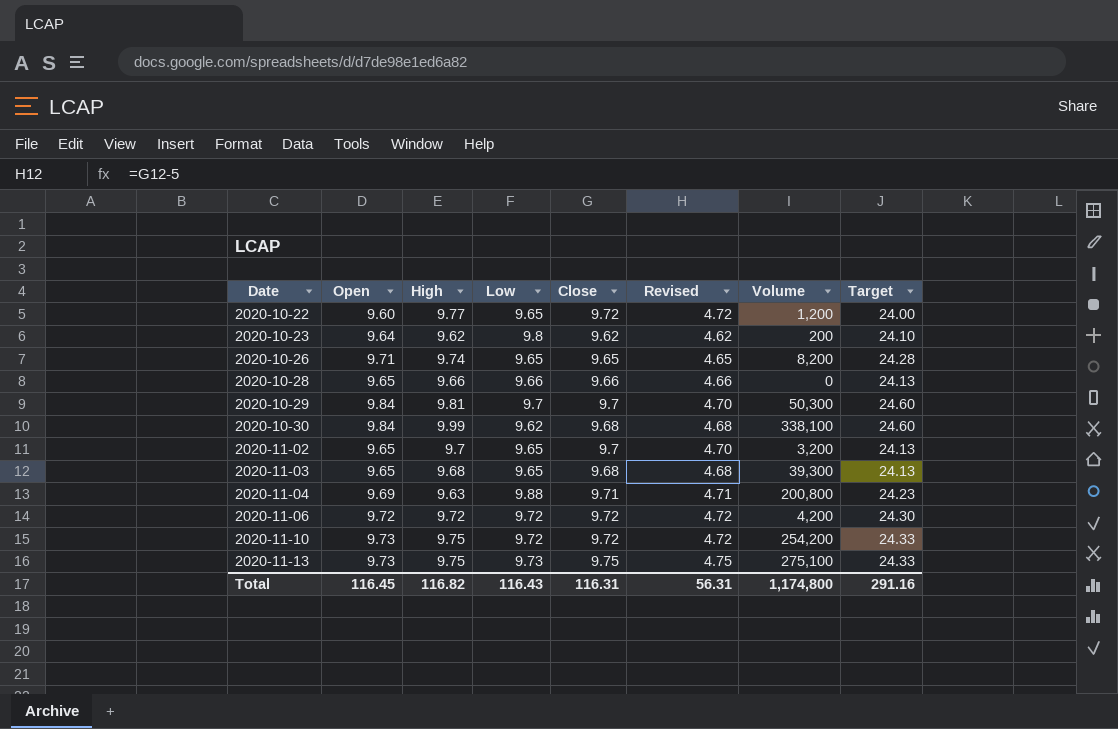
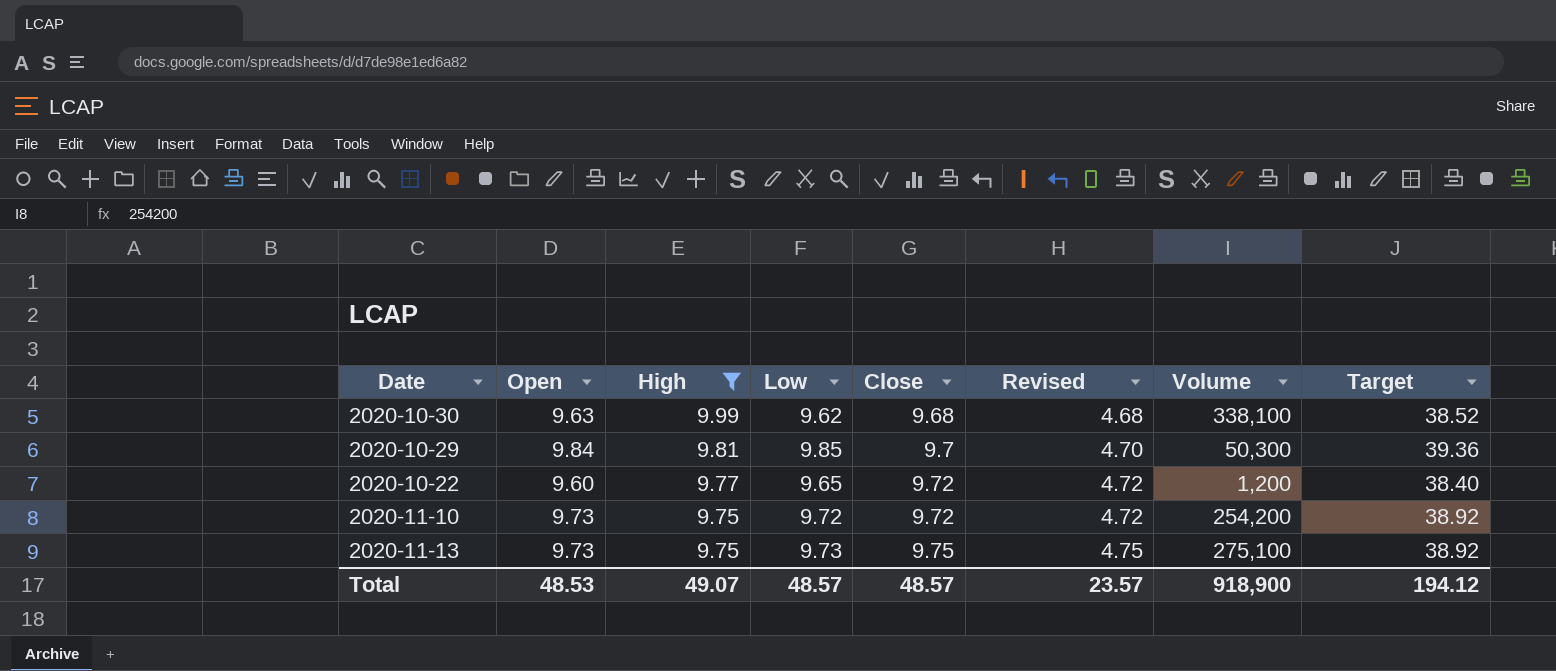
filter: none -> High >= 9.75
row order: Date ascending -> High descending
column Target | formula: [Open] * 2.5 -> [Open] * 4
2020-10-30 | Open: 9.84 -> 9.63
2020-10-29 | Low: 9.7 -> 9.85
Total | Open: 116.45 -> 48.53
Total | High: 116.82 -> 49.07
Total | Low: 116.43 -> 48.57
Total | Close: 116.31 -> 48.57
Total | Revised: 56.31 -> 23.57
Total | Volume: 1,174,800 -> 918,900
Total | Target: 291.16 -> 194.12

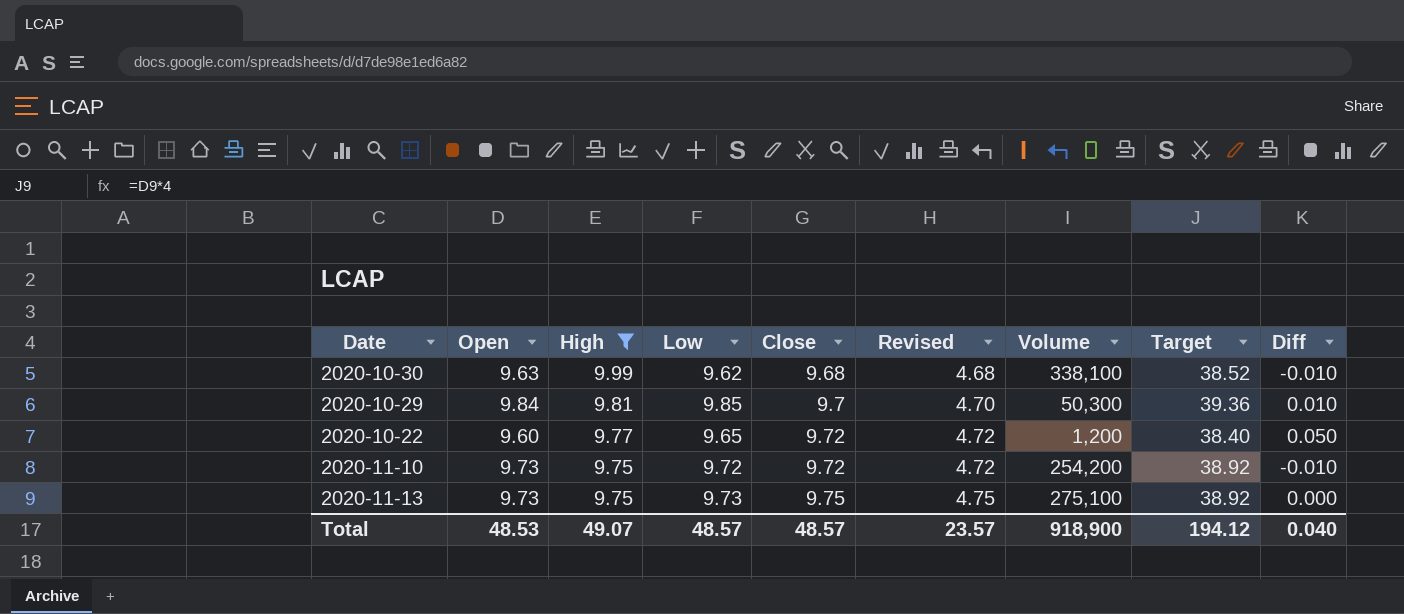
column Diff | formula: none -> [Low] - [Open]

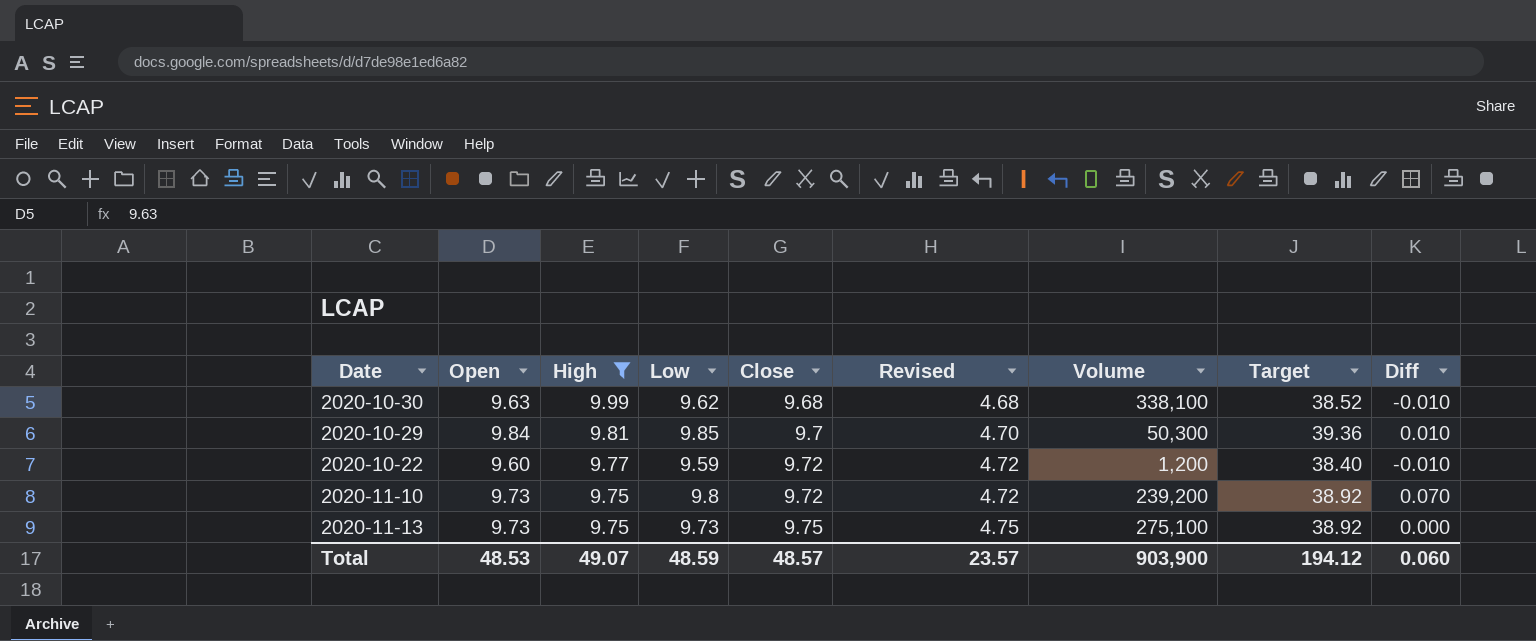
2020-10-22 | Low: 9.65 -> 9.59
2020-10-22 | Diff: 0.050 -> -0.010
2020-11-10 | Low: 9.72 -> 9.8
2020-11-10 | Volume: 254,200 -> 239,200
2020-11-10 | Diff: -0.010 -> 0.070
Total | Low: 48.57 -> 48.59
Total | Volume: 918,900 -> 903,900
Total | Diff: 0.040 -> 0.060

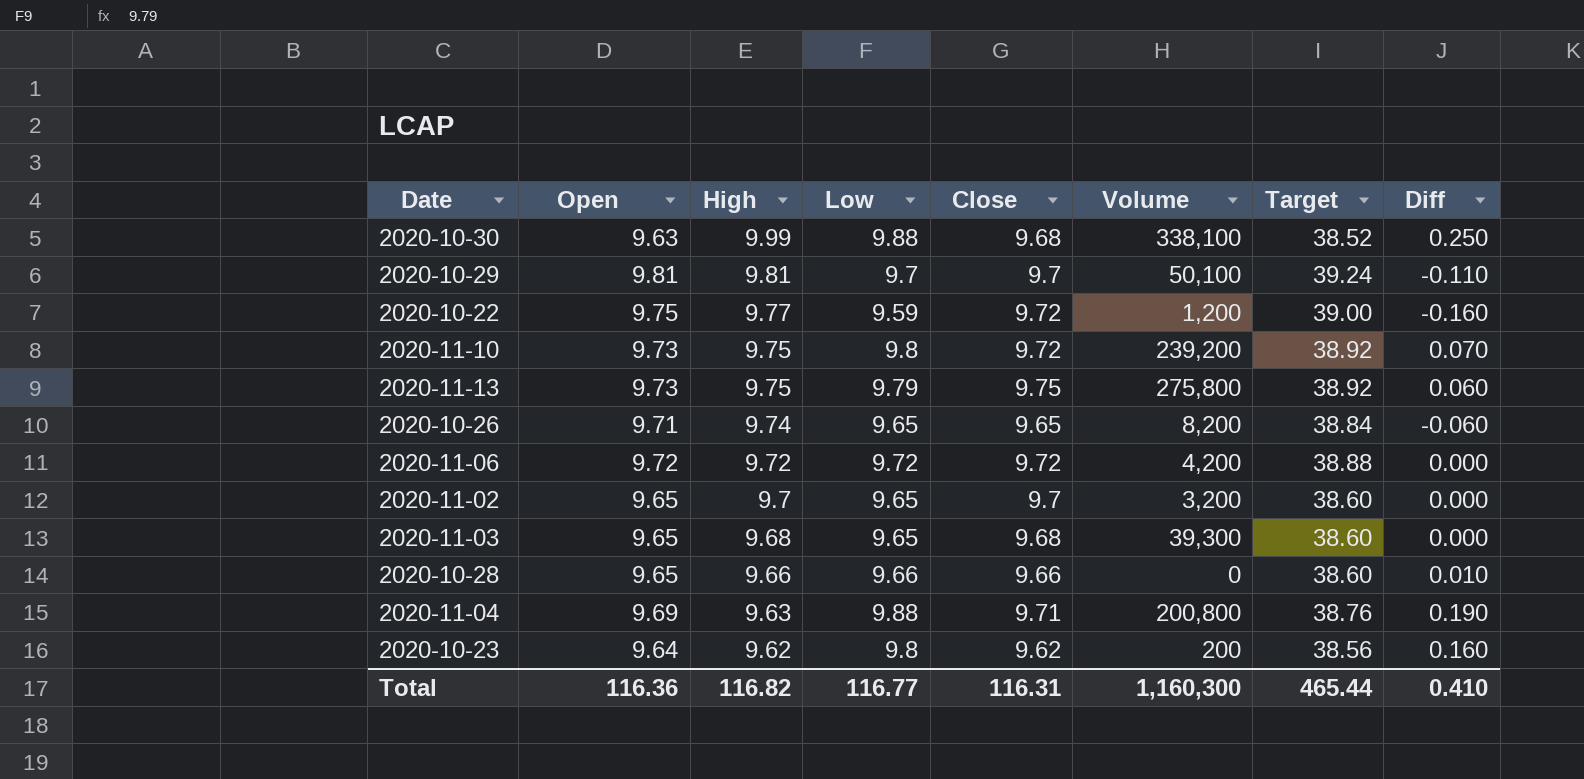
filter: High >= 9.75 -> none
column Revised | formula: [Close] - 5 -> none
2020-10-30 | Low: 9.62 -> 9.88
2020-10-30 | Diff: -0.010 -> 0.250
2020-10-29 | Open: 9.84 -> 9.81
2020-10-29 | Low: 9.85 -> 9.7
2020-10-29 | Volume: 50,300 -> 50,100
2020-10-29 | Target: 39.36 -> 39.24
2020-10-29 | Diff: 0.010 -> -0.110
2020-10-22 | Open: 9.60 -> 9.75
2020-10-22 | Target: 38.40 -> 39.00
2020-10-22 | Diff: -0.010 -> -0.160
2020-11-13 | Low: 9.73 -> 9.79
2020-11-13 | Volume: 275,100 -> 275,800
2020-11-13 | Diff: 0.000 -> 0.060
Total | Open: 48.53 -> 116.36
Total | High: 49.07 -> 116.82
Total | Low: 48.59 -> 116.77
Total | Close: 48.57 -> 116.31
Total | Volume: 903,900 -> 1,160,300
Total | Target: 194.12 -> 465.44
Total | Diff: 0.060 -> 0.410

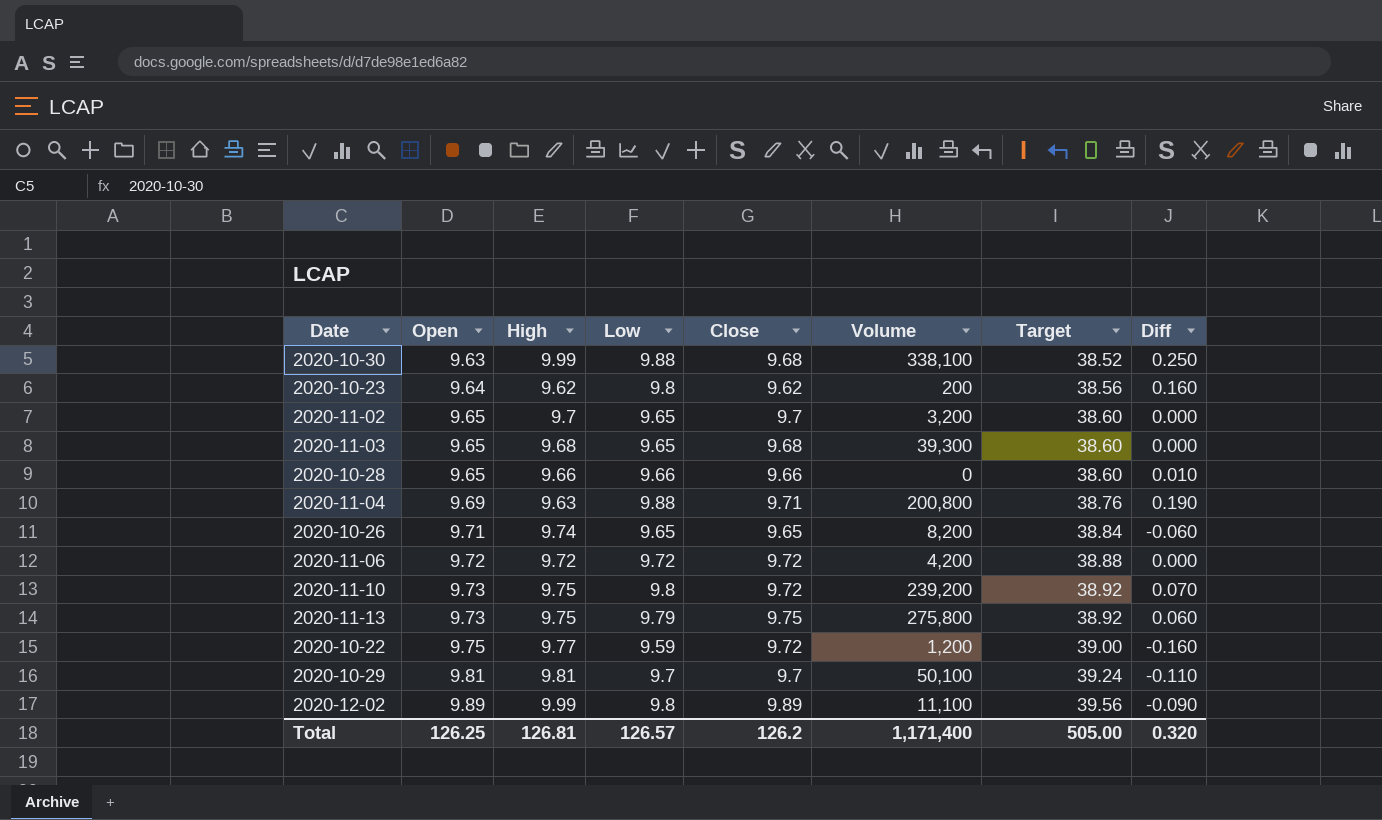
row order: High descending -> Open ascending
row 2020-12-02: none -> 9.89 | 9.99 | 9.8 | 9.89 | 11,100 | 39.56 | -0.090
Total | Open: 116.36 -> 126.25
Total | High: 116.82 -> 126.81
Total | Low: 116.77 -> 126.57
Total | Close: 116.31 -> 126.2
Total | Volume: 1,160,300 -> 1,171,400
Total | Target: 465.44 -> 505.00
Total | Diff: 0.410 -> 0.320

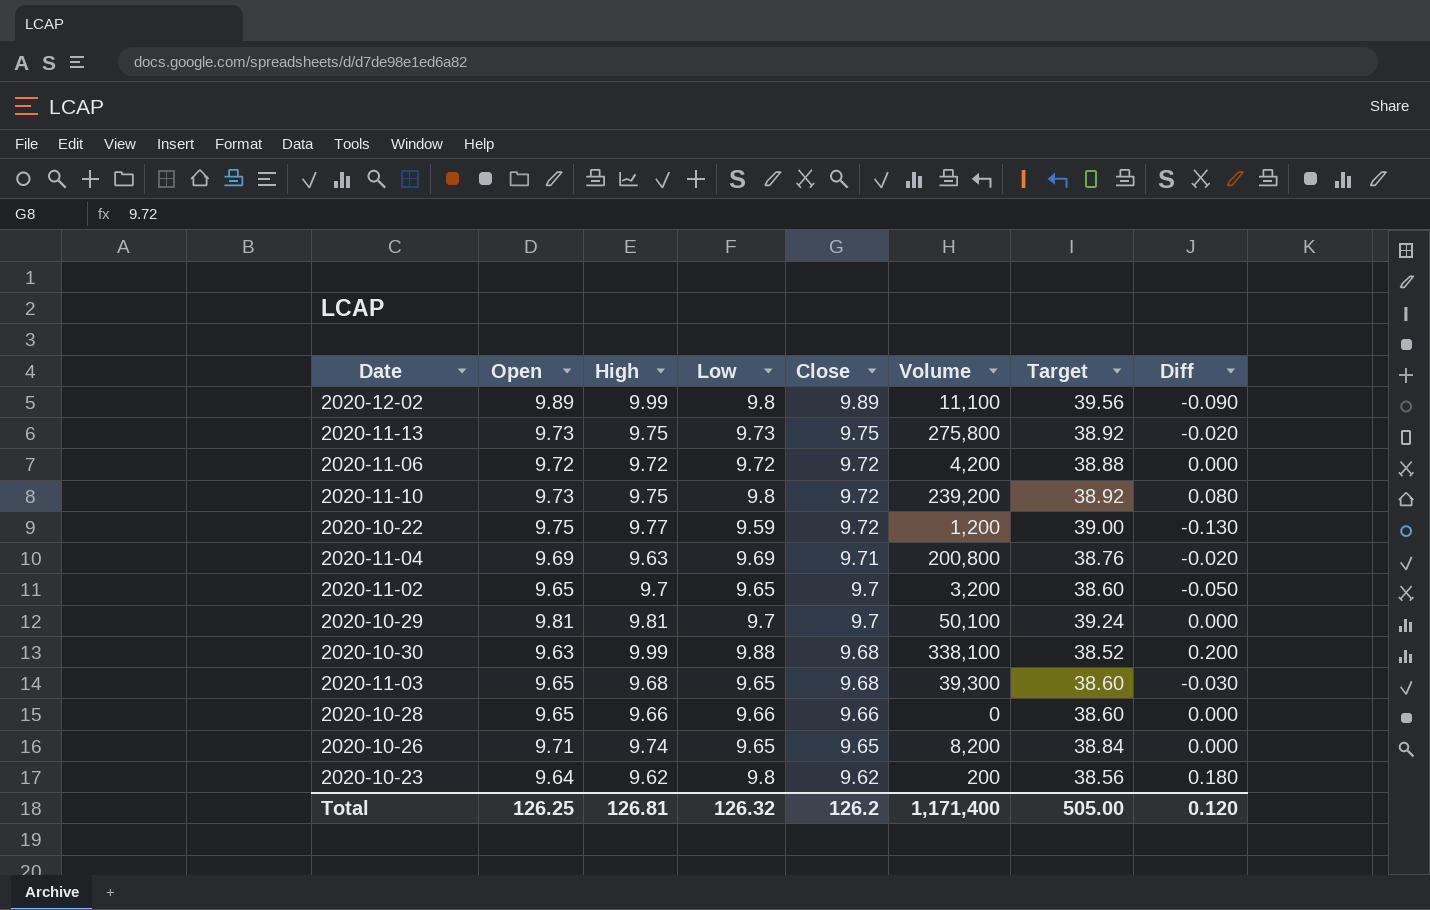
row order: Open ascending -> Close descending
column Diff | formula: [Low] - [Open] -> [Low] - [Close]
2020-11-13 | Low: 9.79 -> 9.73
2020-11-04 | Low: 9.88 -> 9.69
Total | Low: 126.57 -> 126.32
Total | Diff: 0.320 -> 0.120

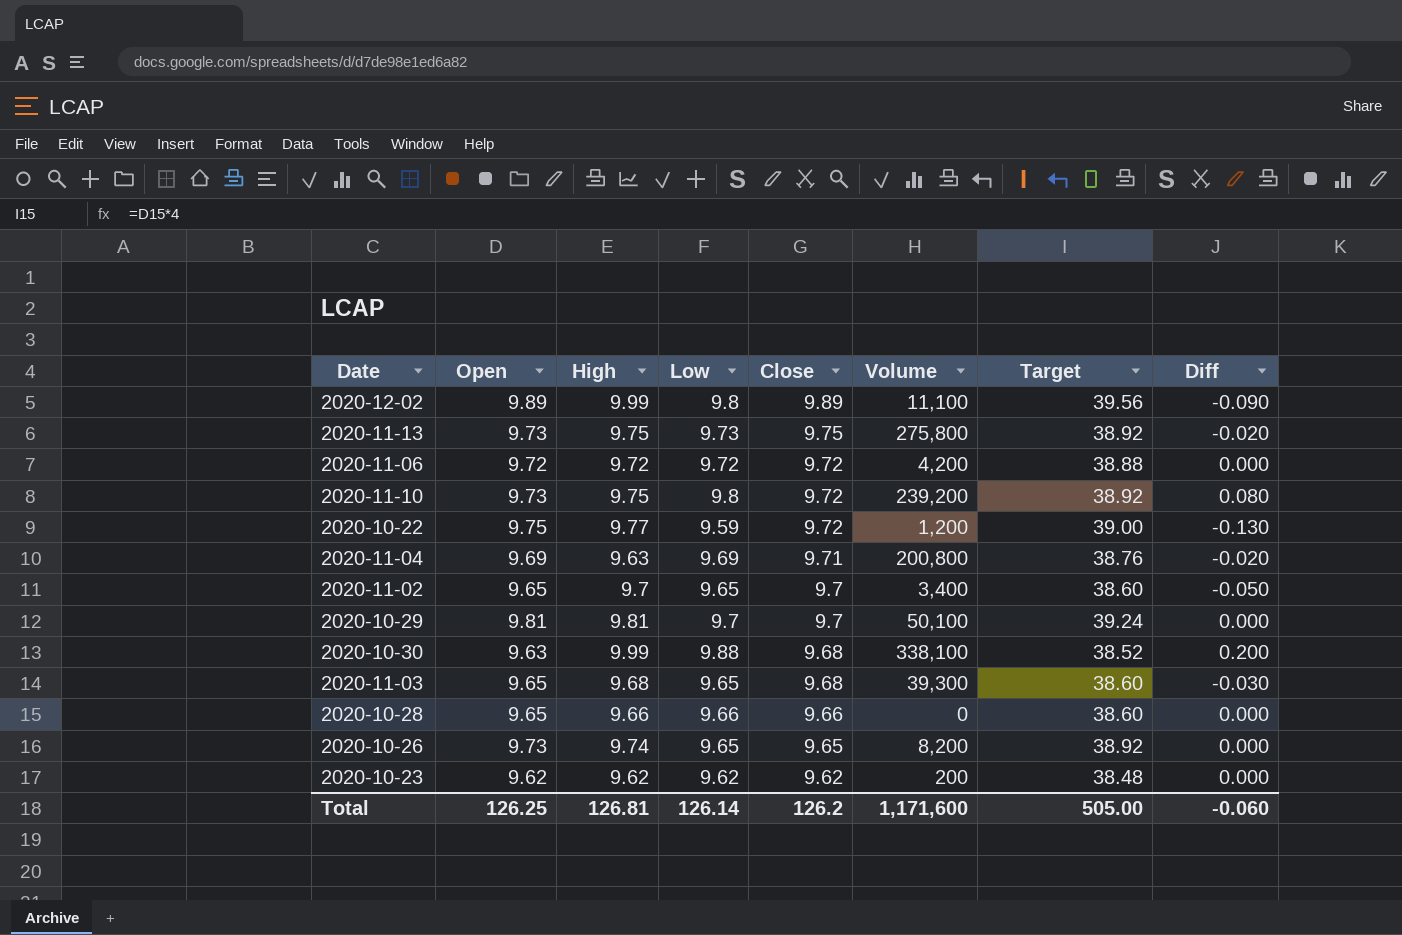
2020-11-02 | Volume: 3,200 -> 3,400
2020-10-26 | Open: 9.71 -> 9.73
2020-10-26 | Target: 38.84 -> 38.92
2020-10-23 | Open: 9.64 -> 9.62
2020-10-23 | Low: 9.8 -> 9.62
2020-10-23 | Target: 38.56 -> 38.48
2020-10-23 | Diff: 0.180 -> 0.000
Total | Low: 126.32 -> 126.14
Total | Volume: 1,171,400 -> 1,171,600
Total | Diff: 0.120 -> -0.060

